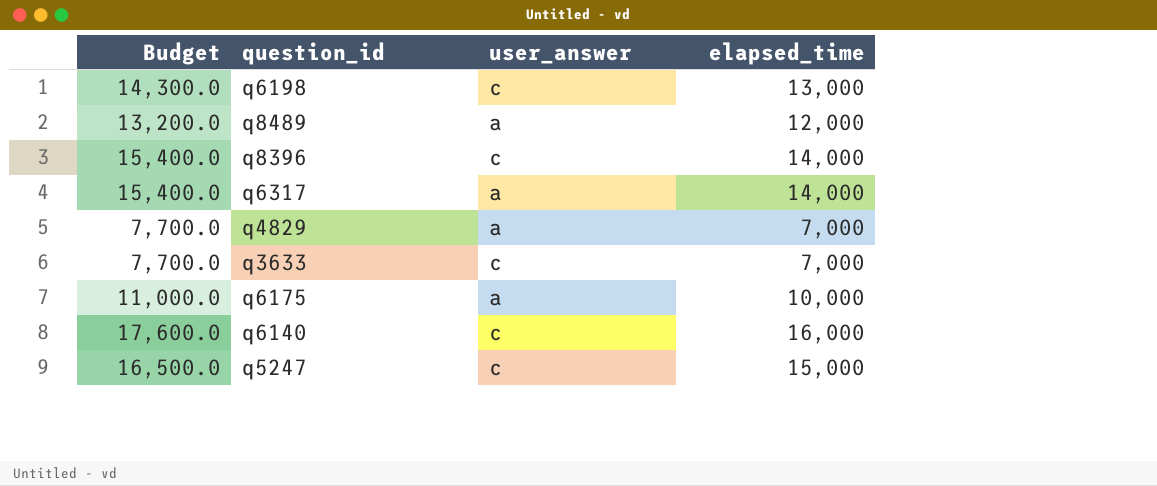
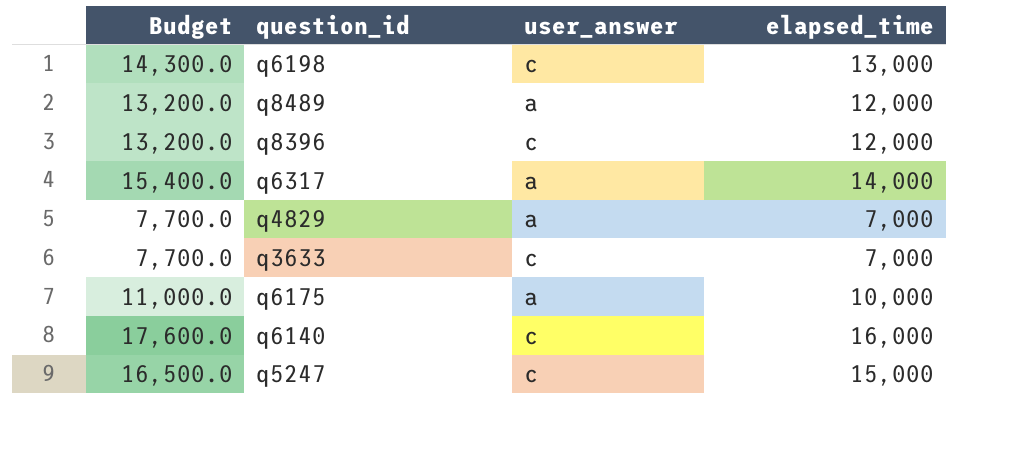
q8396 | Budget: 15,400.0 -> 13,200.0
q8396 | elapsed_time: 14,000 -> 12,000

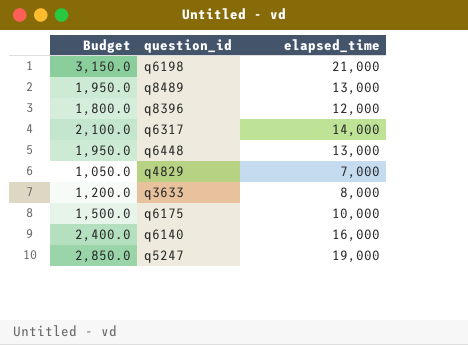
column user_answer | position: 3 -> none
column Budget | formula: [elapsed_time] * 1.1 -> [elapsed_time] * 0.15
q6198 | elapsed_time: 13,000 -> 21,000
q8489 | elapsed_time: 12,000 -> 13,000
row q6448: none -> 1,950.0 | 13,000
q3633 | elapsed_time: 7,000 -> 8,000
q5247 | elapsed_time: 15,000 -> 19,000

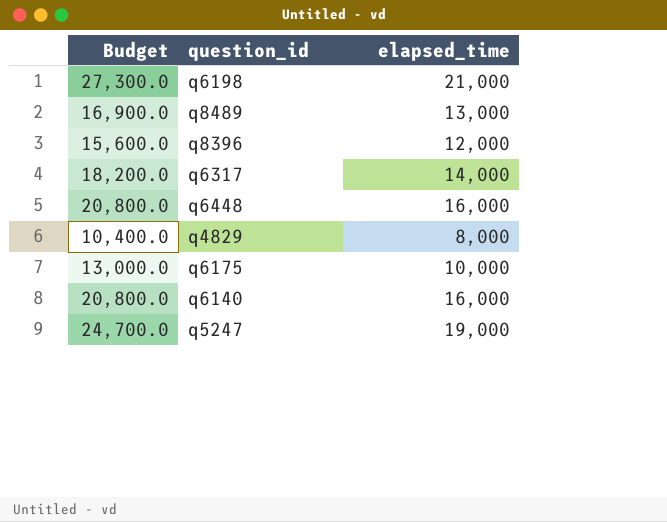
column Budget | formula: [elapsed_time] * 0.15 -> [elapsed_time] * 1.3
row q3633: 1,200.0 | 8,000 -> none
q6448 | elapsed_time: 13,000 -> 16,000
q4829 | elapsed_time: 7,000 -> 8,000

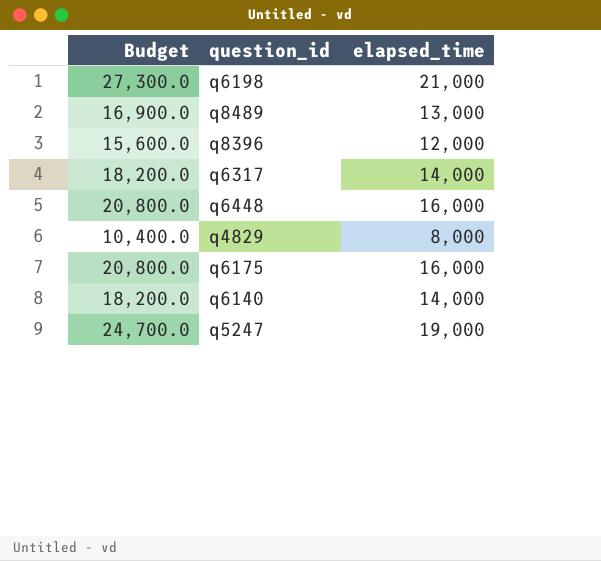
q6175 | Budget: 13,000.0 -> 20,800.0
q6175 | elapsed_time: 10,000 -> 16,000
q6140 | Budget: 20,800.0 -> 18,200.0
q6140 | elapsed_time: 16,000 -> 14,000

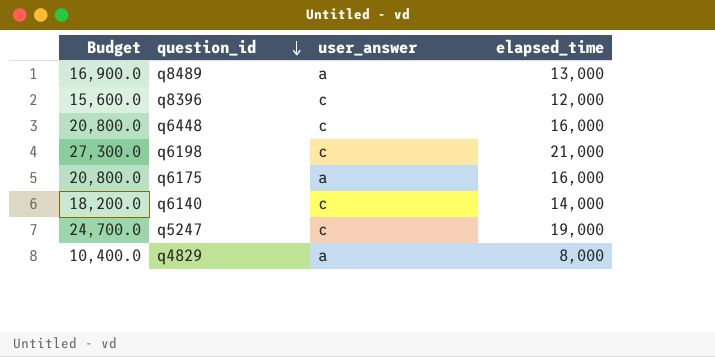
row order: none -> question_id descending
column user_answer | position: none -> 3
row q6317: 18,200.0 | 14,000 -> none

